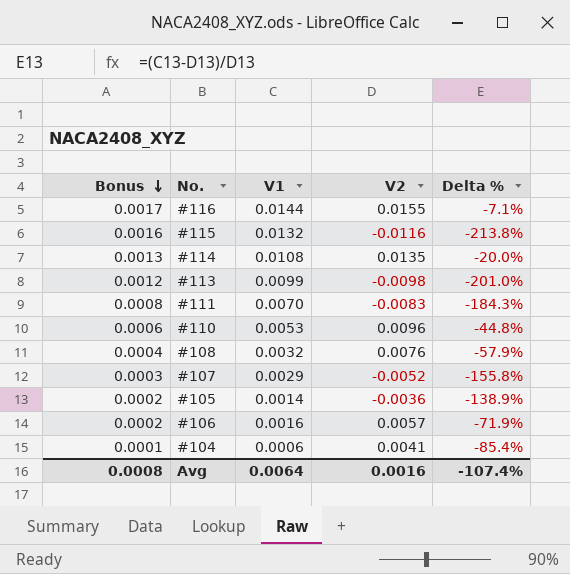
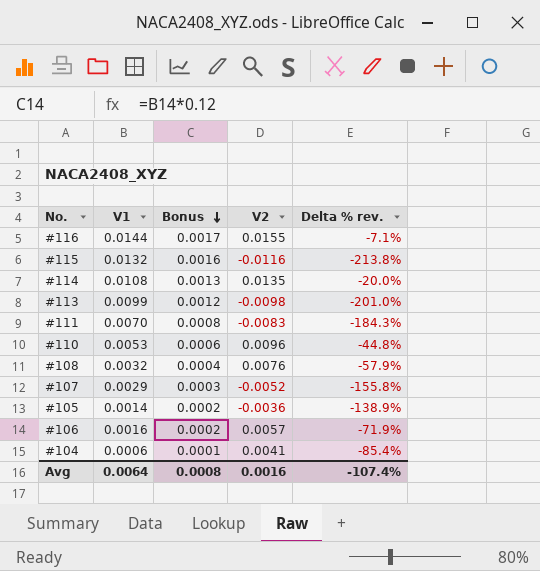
column Bonus | position: 1 -> 3
column name: Delta % -> Delta % rev.

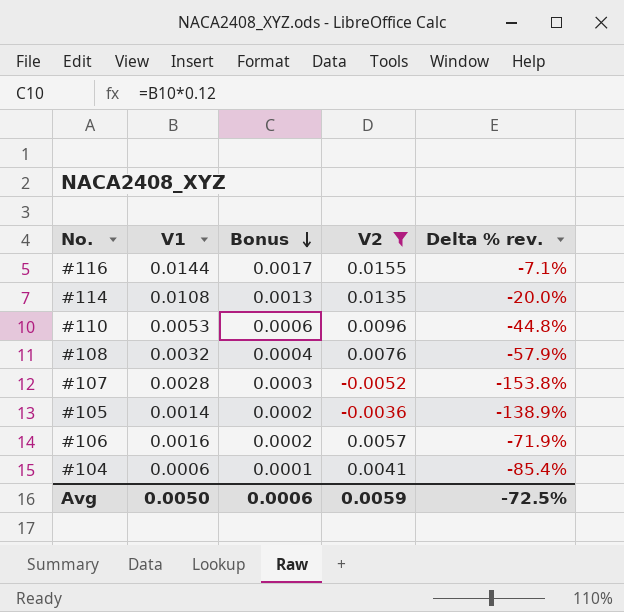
filter: none -> V2 >= -0.0052
#107 | V1: 0.0029 -> 0.0028
#107 | Delta % rev.: -155.8% -> -153.8%
Avg | V1: 0.0064 -> 0.0050
Avg | Bonus: 0.0008 -> 0.0006
Avg | V2: 0.0016 -> 0.0059
Avg | Delta % rev.: -107.4% -> -72.5%

